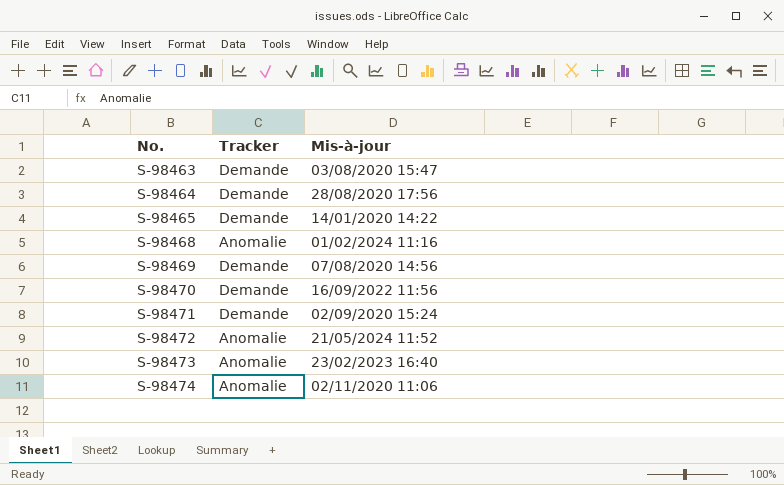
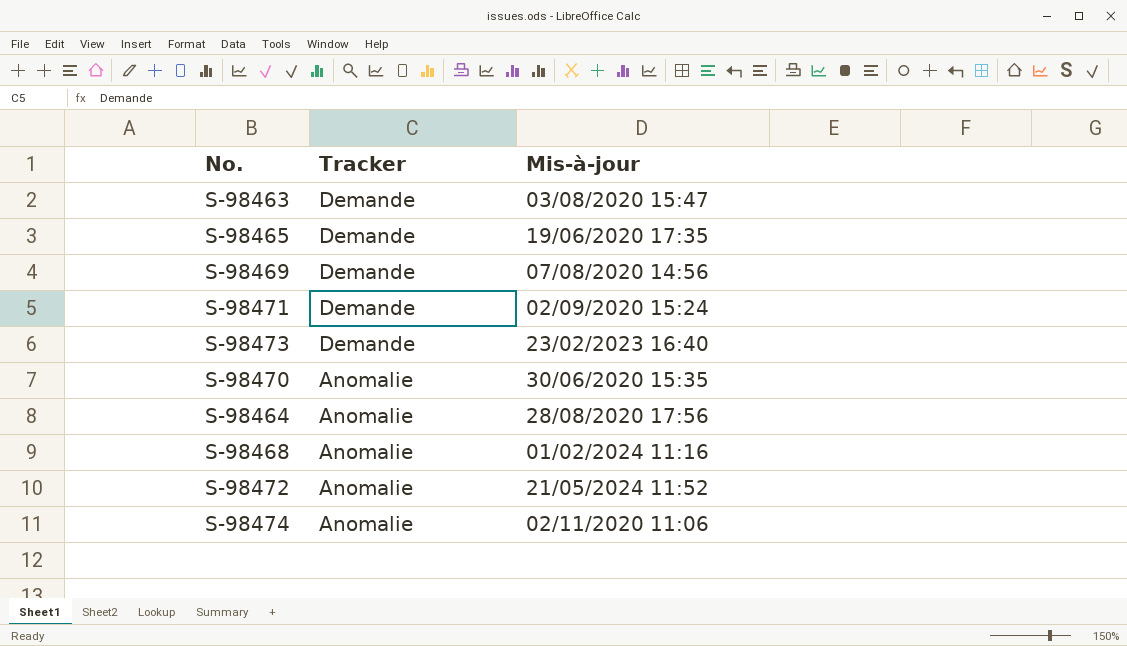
row order: No. ascending -> Tracker descending
S-98465 | Mis-à-jour: 14/01/2020 14:22 -> 19/06/2020 17:35
S-98473 | Tracker: Anomalie -> Demande
S-98470 | Tracker: Demande -> Anomalie
S-98470 | Mis-à-jour: 16/09/2022 11:56 -> 30/06/2020 15:35
S-98464 | Tracker: Demande -> Anomalie

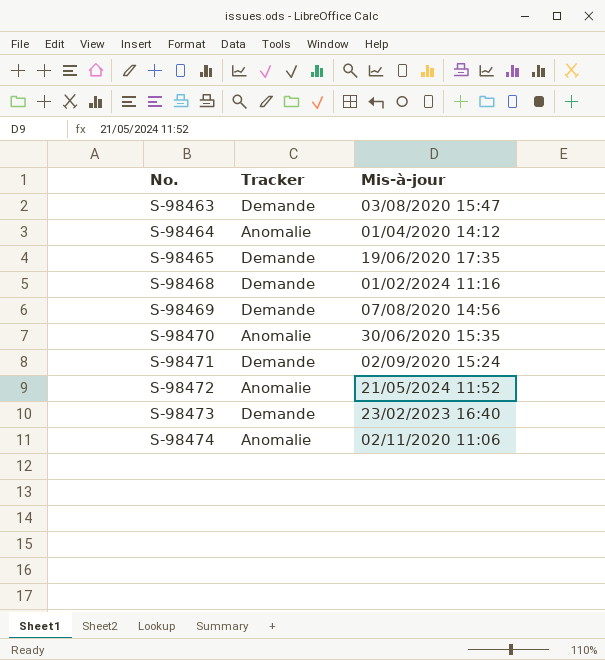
row order: Tracker descending -> No. ascending
S-98464 | Mis-à-jour: 28/08/2020 17:56 -> 01/04/2020 14:12
S-98468 | Tracker: Anomalie -> Demande

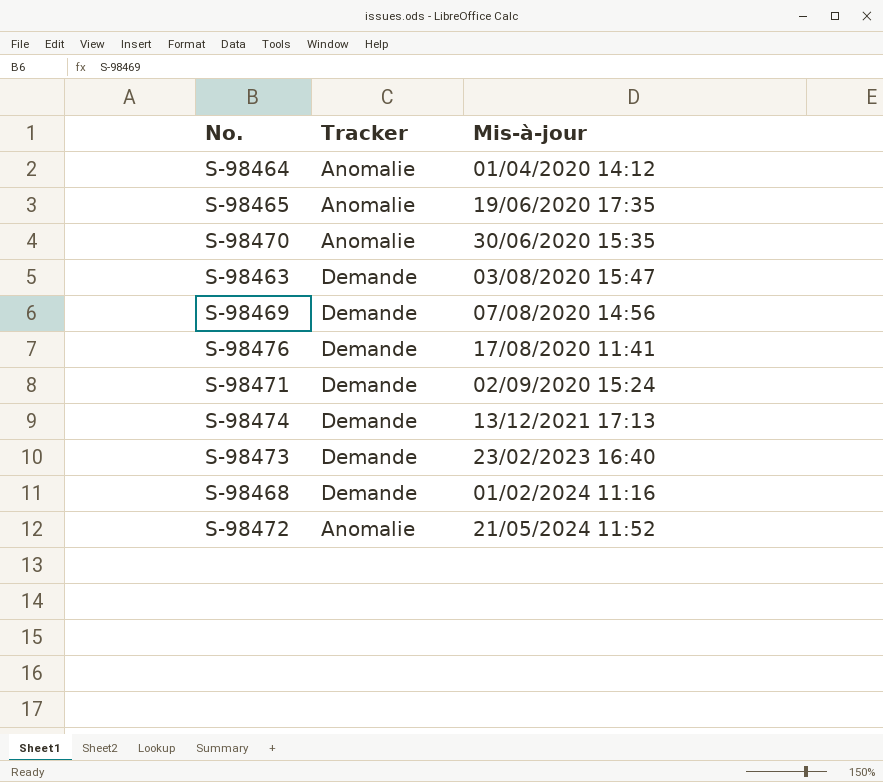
row order: No. ascending -> Mis-à-jour ascending
S-98465 | Tracker: Demande -> Anomalie
row S-98476: none -> Demande | 17/08/2020 11:41
S-98474 | Tracker: Anomalie -> Demande
S-98474 | Mis-à-jour: 02/11/2020 11:06 -> 13/12/2021 17:13

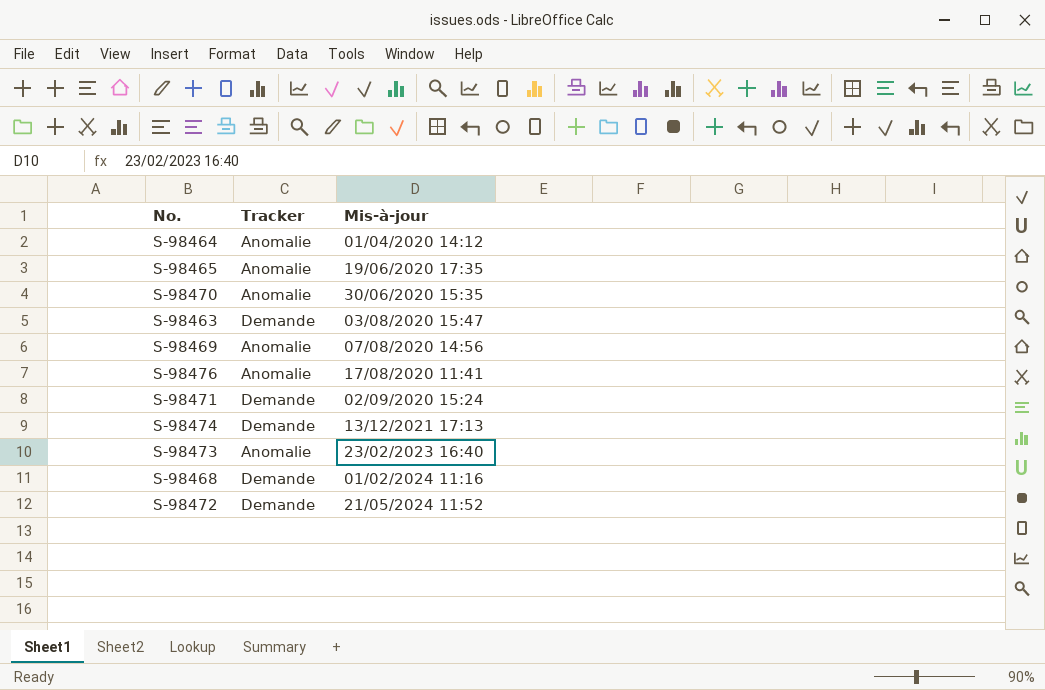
S-98469 | Tracker: Demande -> Anomalie
S-98476 | Tracker: Demande -> Anomalie
S-98473 | Tracker: Demande -> Anomalie
S-98472 | Tracker: Anomalie -> Demande

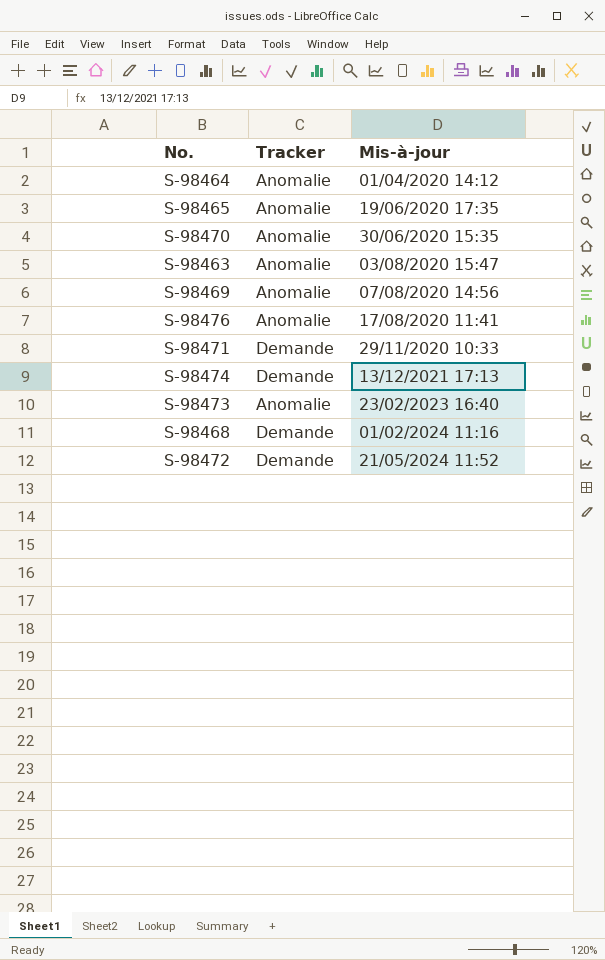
S-98463 | Tracker: Demande -> Anomalie
S-98471 | Mis-à-jour: 02/09/2020 15:24 -> 29/11/2020 10:33

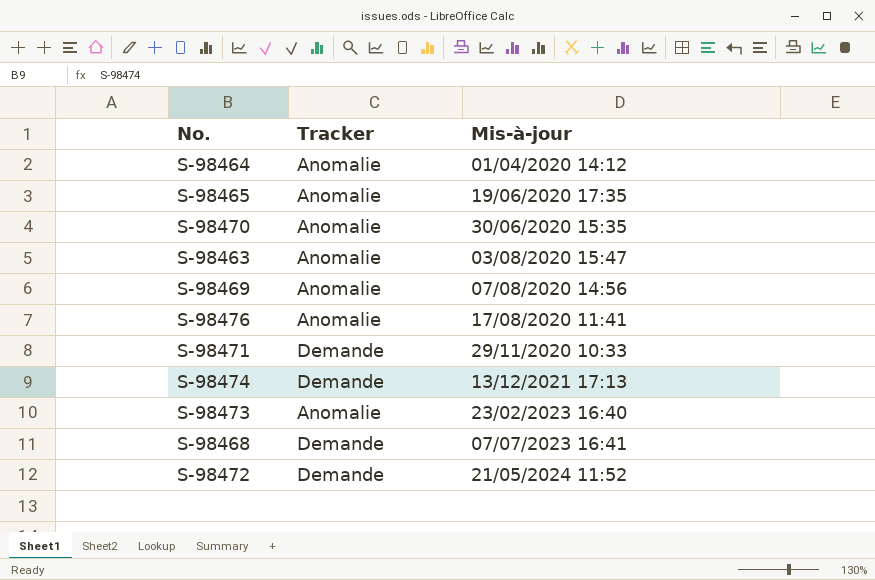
S-98468 | Mis-à-jour: 01/02/2024 11:16 -> 07/07/2023 16:41

